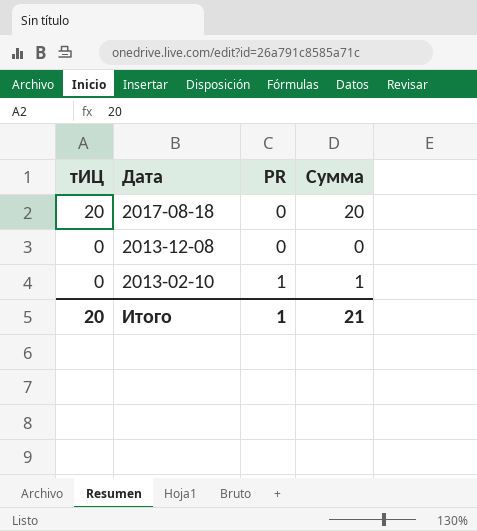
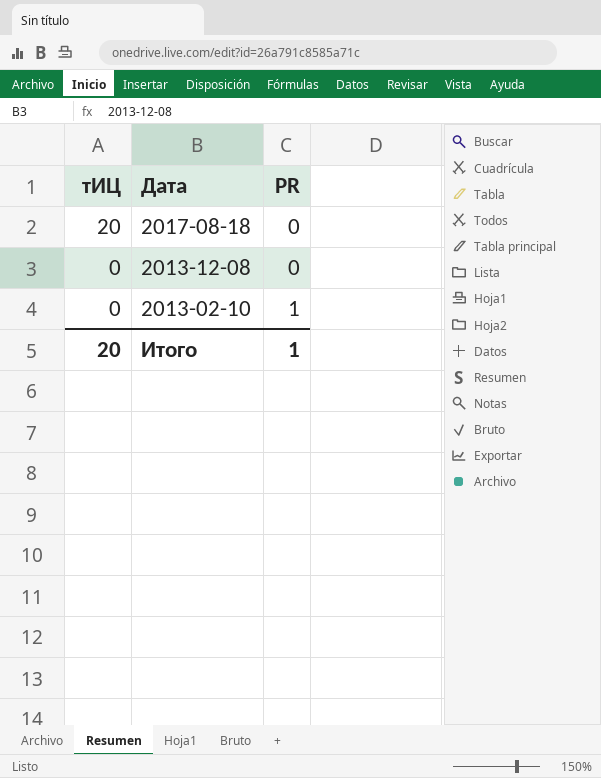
column Сумма | formula: [тИЦ] + [PR] -> none

